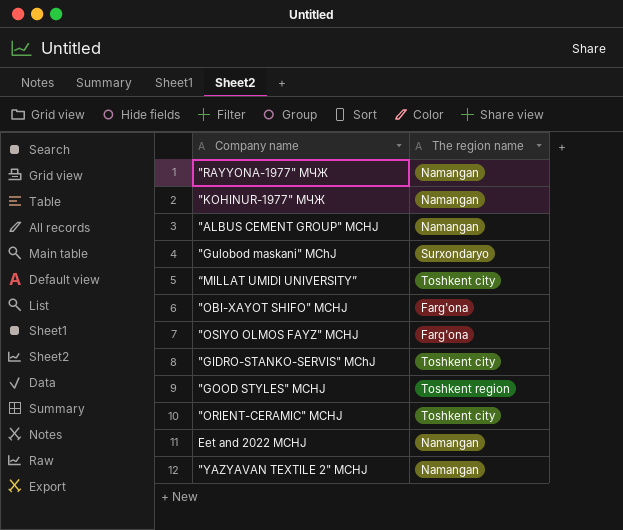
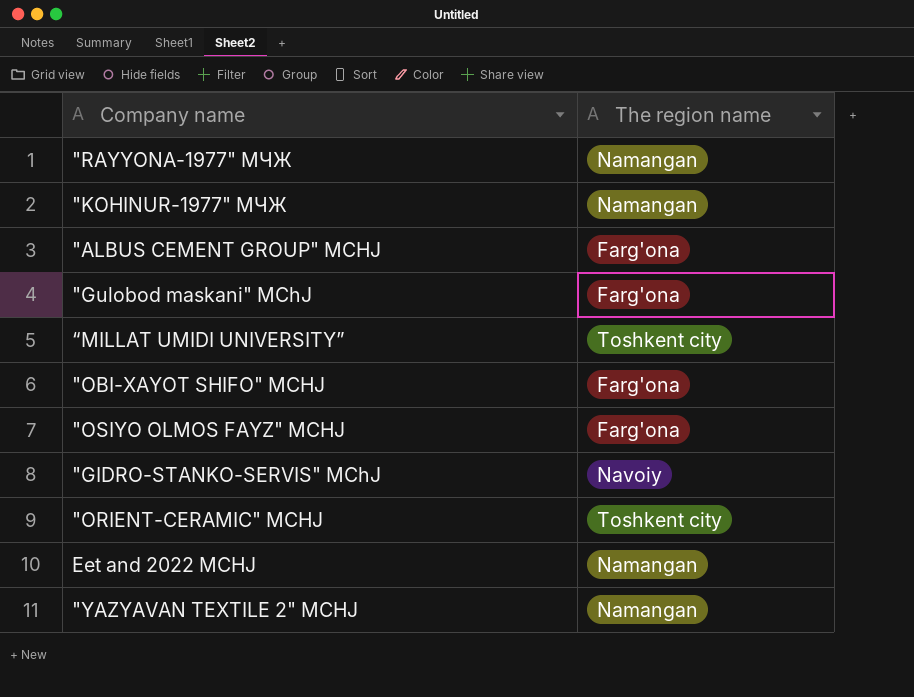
row "GOOD STYLES" MCHJ: Toshkent region -> none
"ALBUS CEMENT GROUP" MCHJ | The region name: Namangan -> Farg'ona
"Gulobod maskani" MChJ | The region name: Surxondaryo -> Farg'ona
"GIDRO-STANKO-SERVIS" MChJ | The region name: Toshkent city -> Navoiy

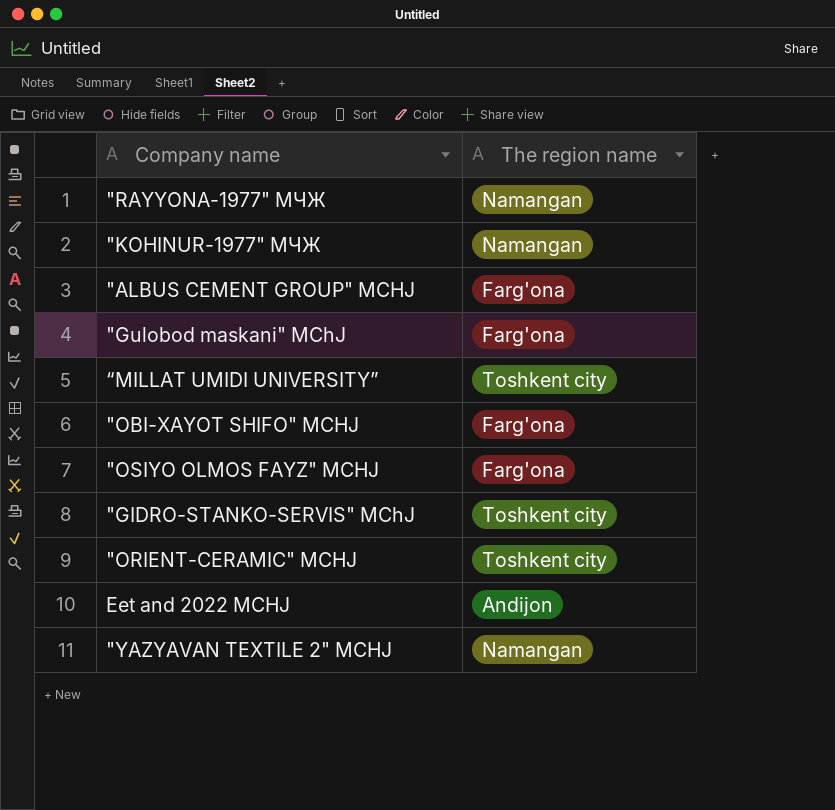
"GIDRO-STANKO-SERVIS" MChJ | The region name: Navoiy -> Toshkent city
Eet and 2022 MCHJ | The region name: Namangan -> Andijon

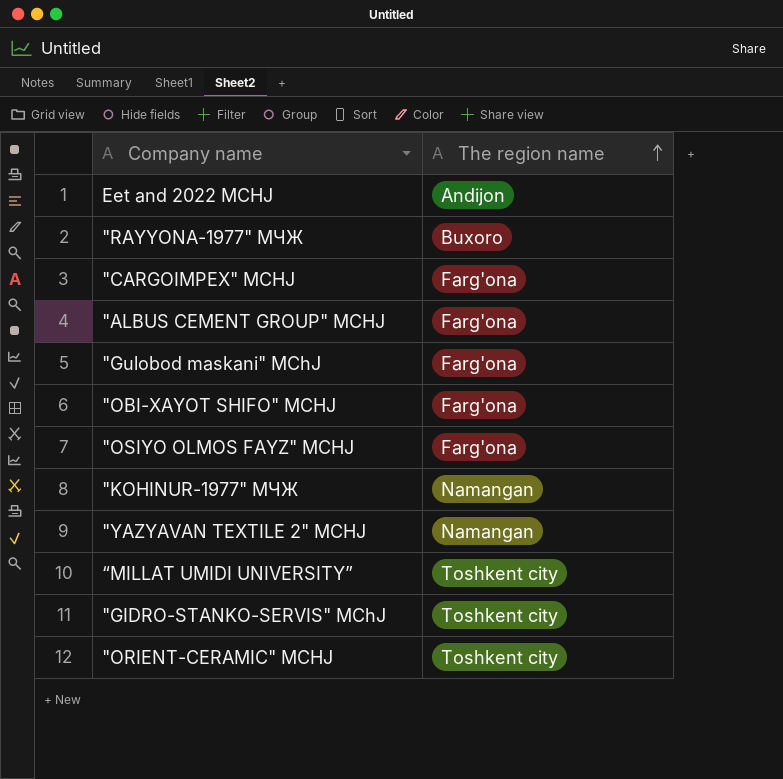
row order: none -> The region name ascending
"RAYYONA-1977" МЧЖ | The region name: Namangan -> Buxoro
row "CARGOIMPEX" MCHJ: none -> Farg'ona

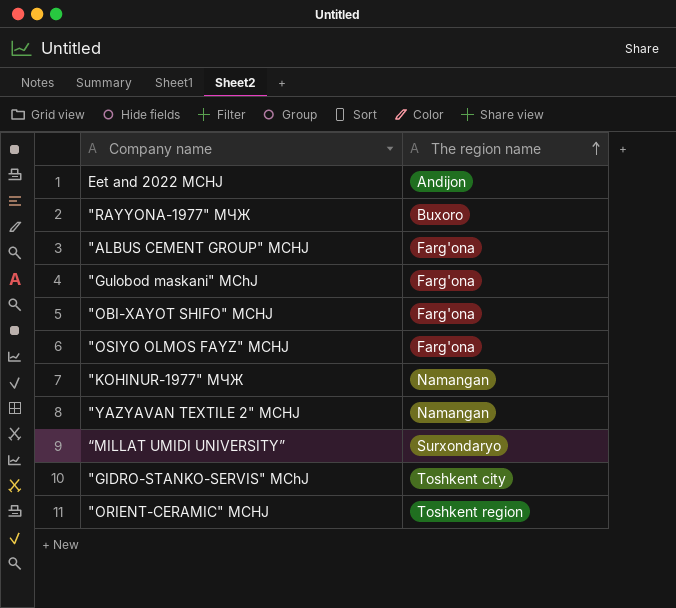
row "CARGOIMPEX" MCHJ: Farg'ona -> none
“MILLAT UMIDI UNIVERSITY” | The region name: Toshkent city -> Surxondaryo
"ORIENT-CERAMIC" MCHJ | The region name: Toshkent city -> Toshkent region

